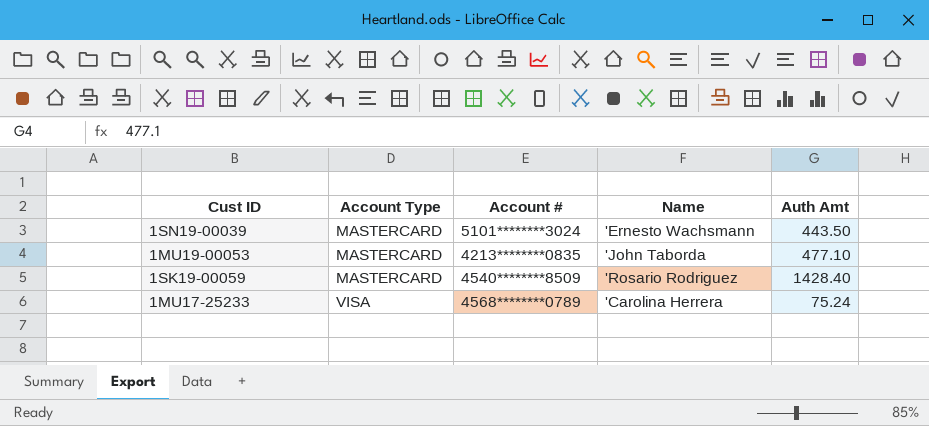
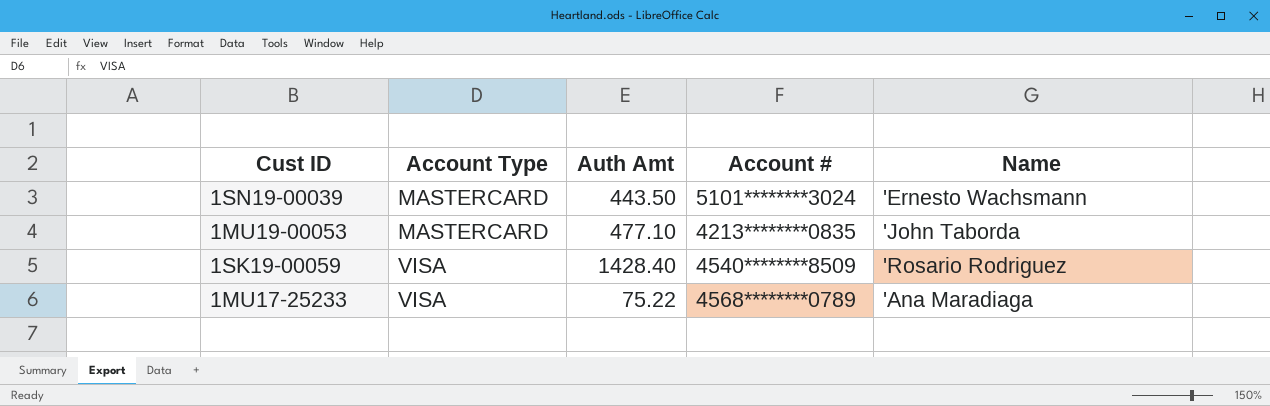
column Auth Amt | position: 5 -> 3
1SK19-00059 | Account Type: MASTERCARD -> VISA
1MU17-25233 | Auth Amt: 75.24 -> 75.22
1MU17-25233 | Name: 'Carolina Herrera -> 'Ana Maradiaga

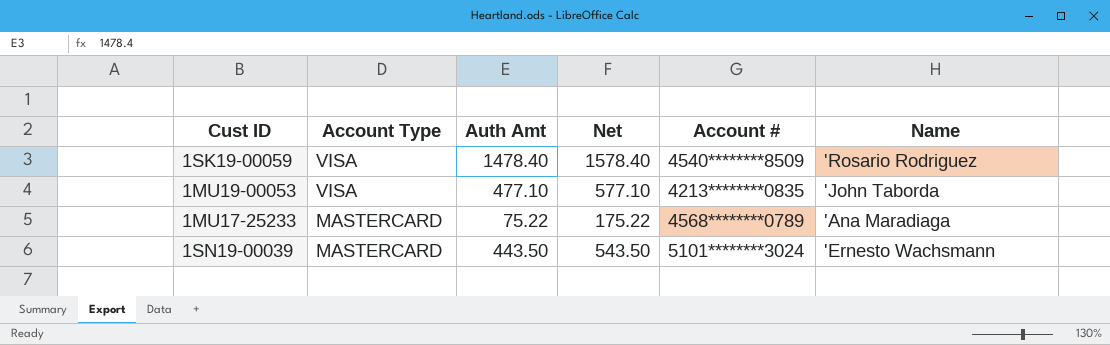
row order: Account Type ascending -> Account Type descending
column Net | formula: none -> [Auth Amt] + 100
1SK19-00059 | Auth Amt: 1428.40 -> 1478.40
1MU19-00053 | Account Type: MASTERCARD -> VISA
1MU17-25233 | Account Type: VISA -> MASTERCARD

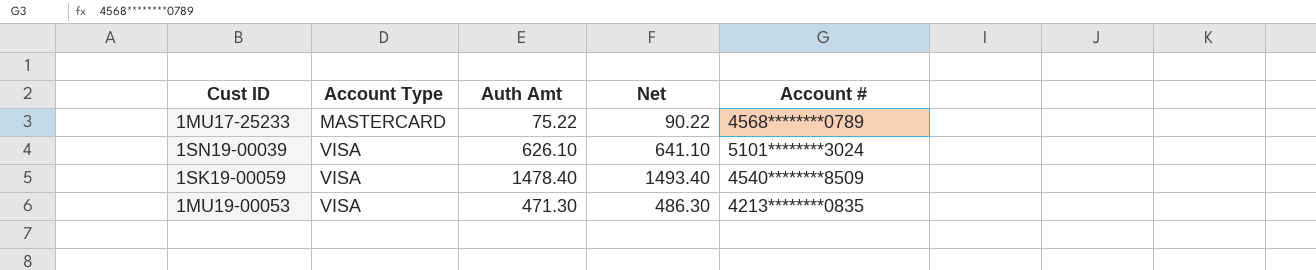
row order: Account Type descending -> Account Type ascending
column Name | position: 6 -> none
column Net | formula: [Auth Amt] + 100 -> [Auth Amt] + 15
1SN19-00039 | Account Type: MASTERCARD -> VISA
1SN19-00039 | Auth Amt: 443.50 -> 626.10
1MU19-00053 | Auth Amt: 477.10 -> 471.30

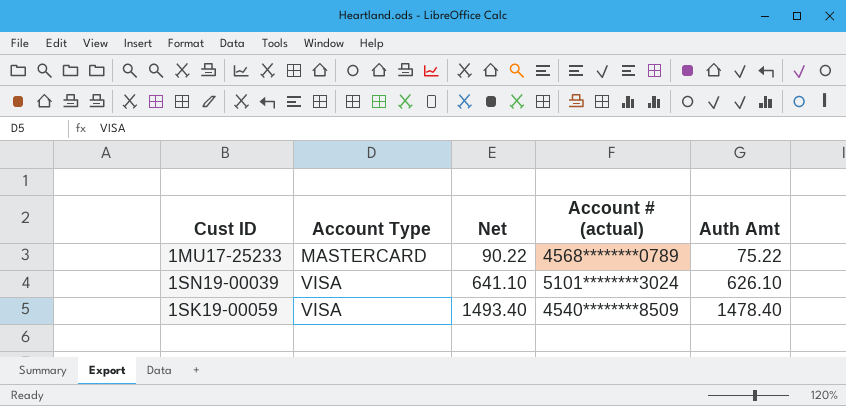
column name: Account # -> Account # (actual)
column Auth Amt | position: 3 -> 5
row 1MU19-00053: VISA | 471.30 | 486.30 | 4213********0835 -> none

